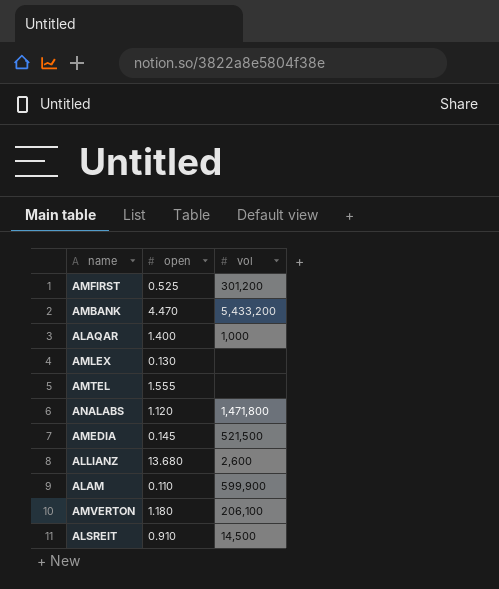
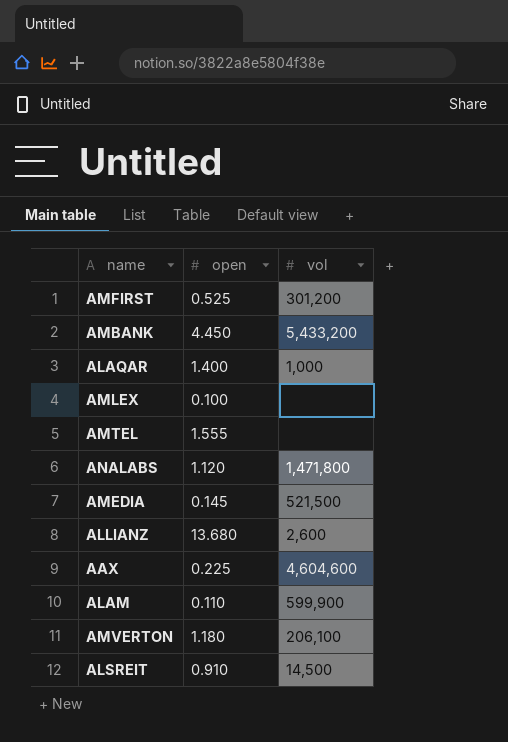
AMBANK | open: 4.470 -> 4.450
AMLEX | open: 0.130 -> 0.100
row AAX: none -> 0.225 | 4,604,600

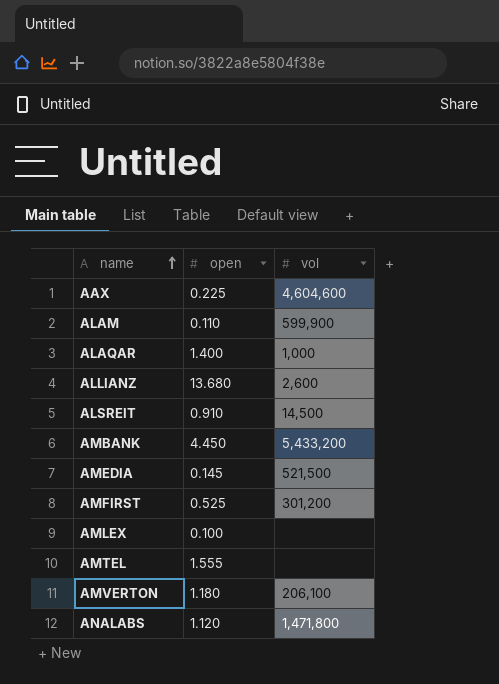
row order: none -> name ascending

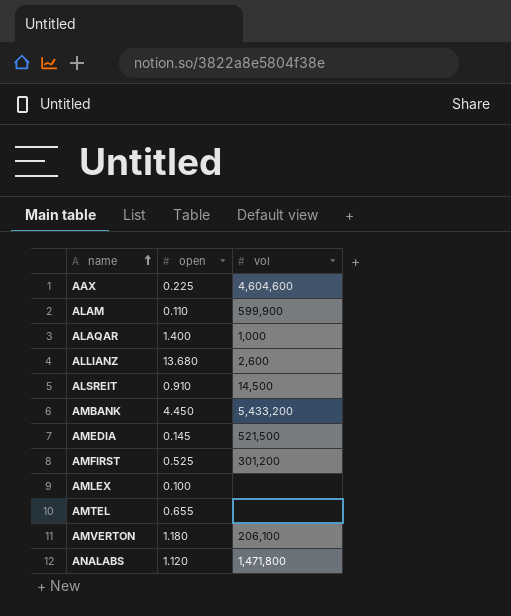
AMTEL | open: 1.555 -> 0.655

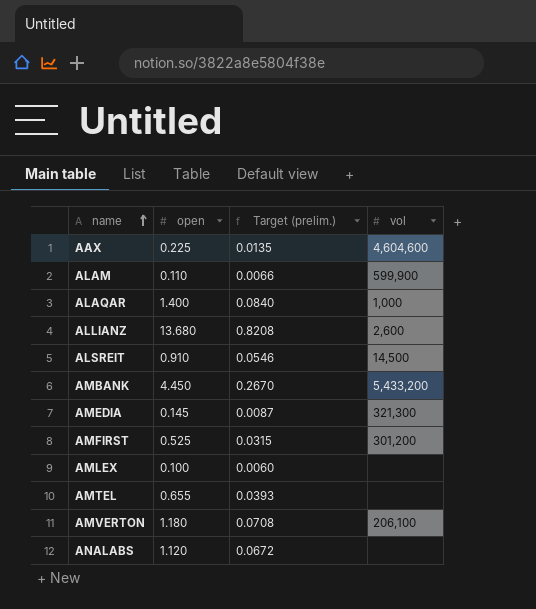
column Target (prelim.) | formula: none -> [open] * 0.06
AMEDIA | vol: 521,500 -> 321,300
ANALABS | vol: 1,471,800 -> none

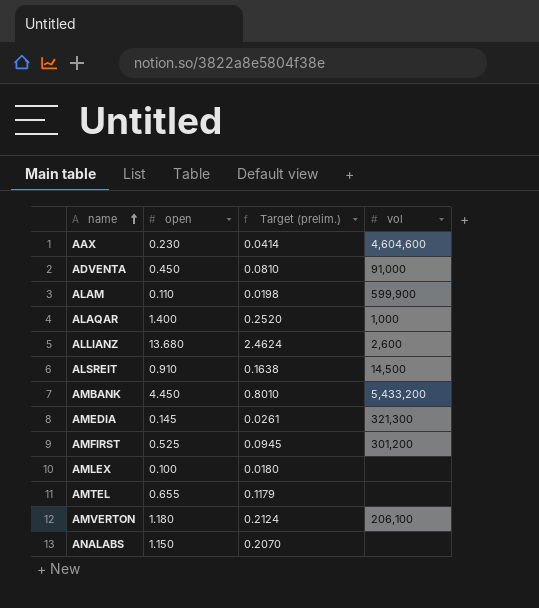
column Target (prelim.) | formula: [open] * 0.06 -> [open] * 0.18
AAX | open: 0.225 -> 0.230
row ADVENTA: none -> 0.450 | 0.0810 | 91,000
ANALABS | open: 1.120 -> 1.150

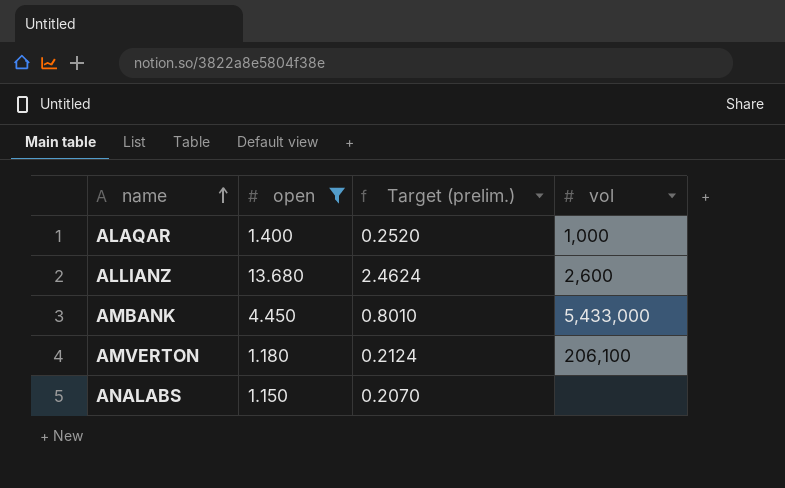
filter: none -> open >= 1.150
AMBANK | vol: 5,433,200 -> 5,433,000

